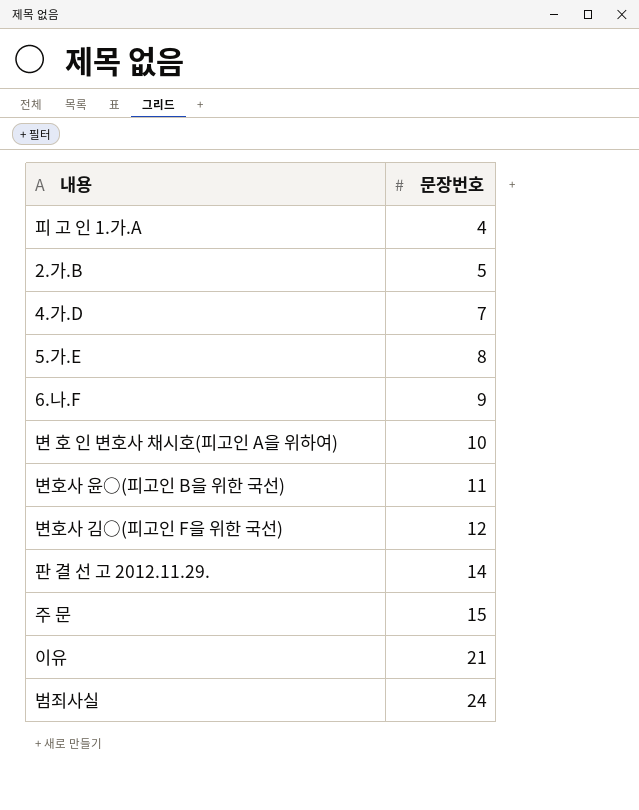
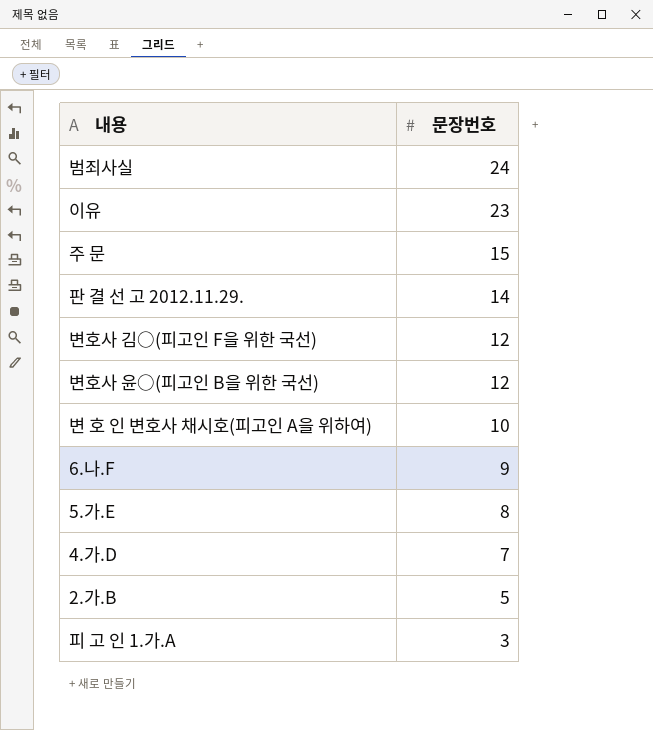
row order: 문장번호 ascending -> 문장번호 descending
이유 | 문장번호: 21 -> 23
변호사 윤○(피고인 B을 위한 국선) | 문장번호: 11 -> 12
피 고 인 1.가.A | 문장번호: 4 -> 3

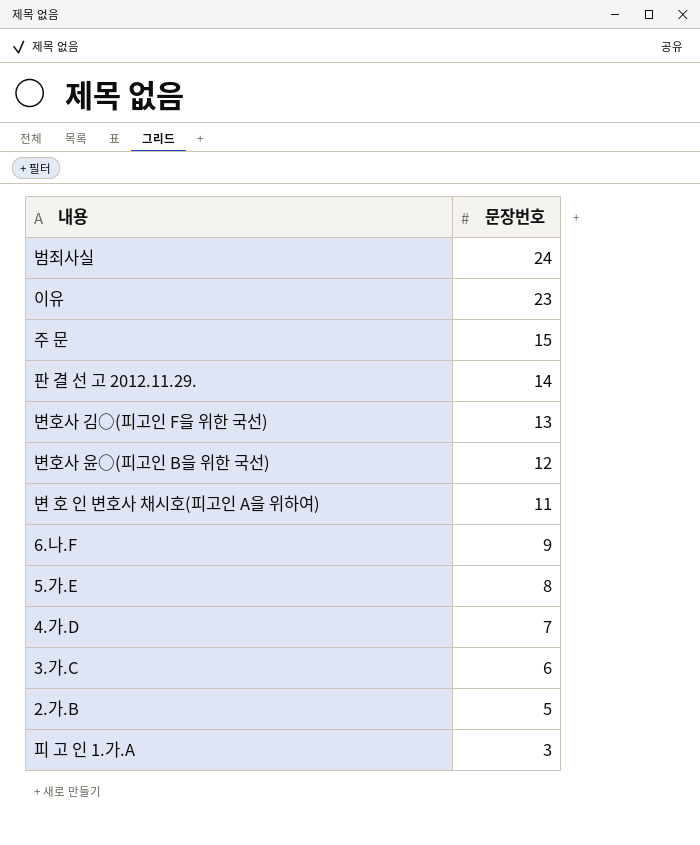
변호사 김○(피고인 F을 위한 국선) | 문장번호: 12 -> 13
변 호 인 변호사 채시호(피고인 A을 위하여) | 문장번호: 10 -> 11
row 3.가.C: none -> 6

